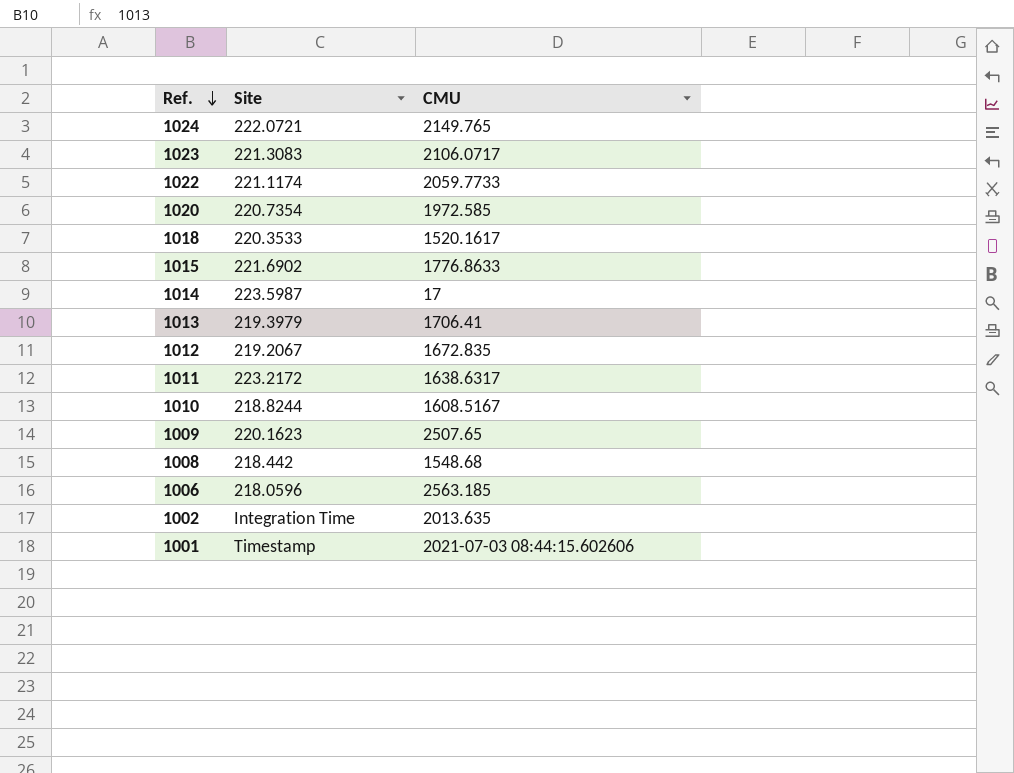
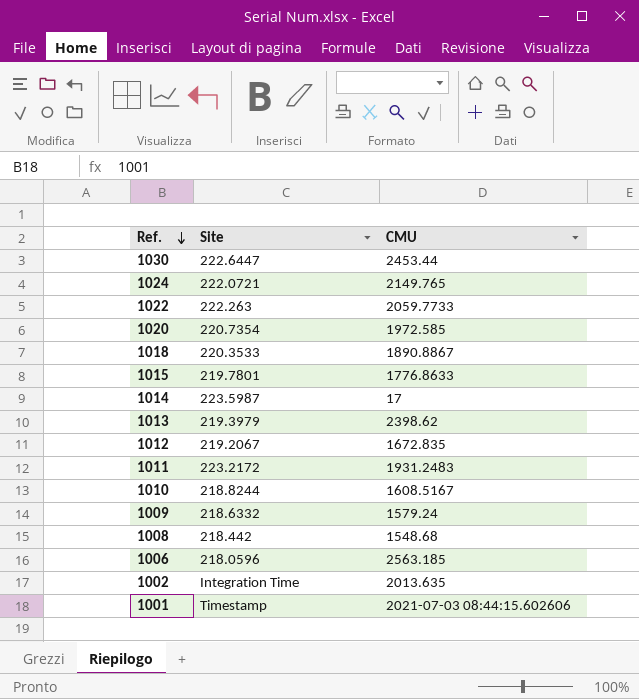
row 1023: 221.3083 | 2106.0717 -> none
row 1030: none -> 222.6447 | 2453.44
1022 | Site: 221.1174 -> 222.263
1018 | CMU: 1520.1617 -> 1890.8867
1015 | Site: 221.6902 -> 219.7801
1013 | CMU: 1706.41 -> 2398.62
1011 | CMU: 1638.6317 -> 1931.2483
1009 | Site: 220.1623 -> 218.6332
1009 | CMU: 2507.65 -> 1579.24

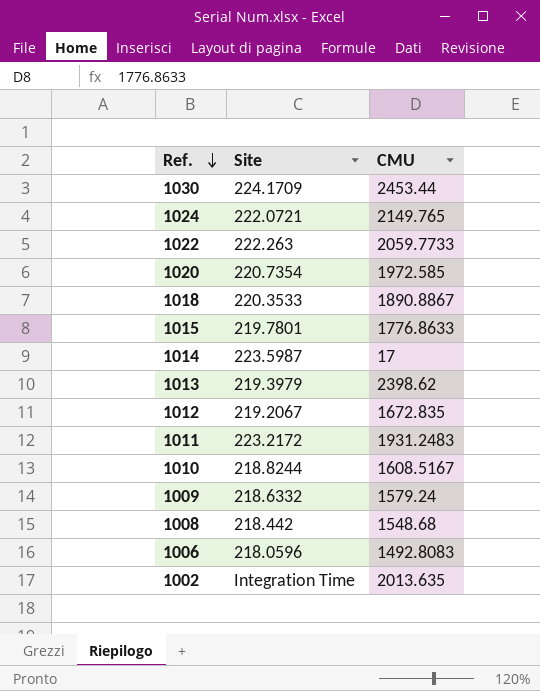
row 1001: Timestamp | 2021-07-03 08:44:15.602606 -> none
1030 | Site: 222.6447 -> 224.1709
1006 | CMU: 2563.185 -> 1492.8083

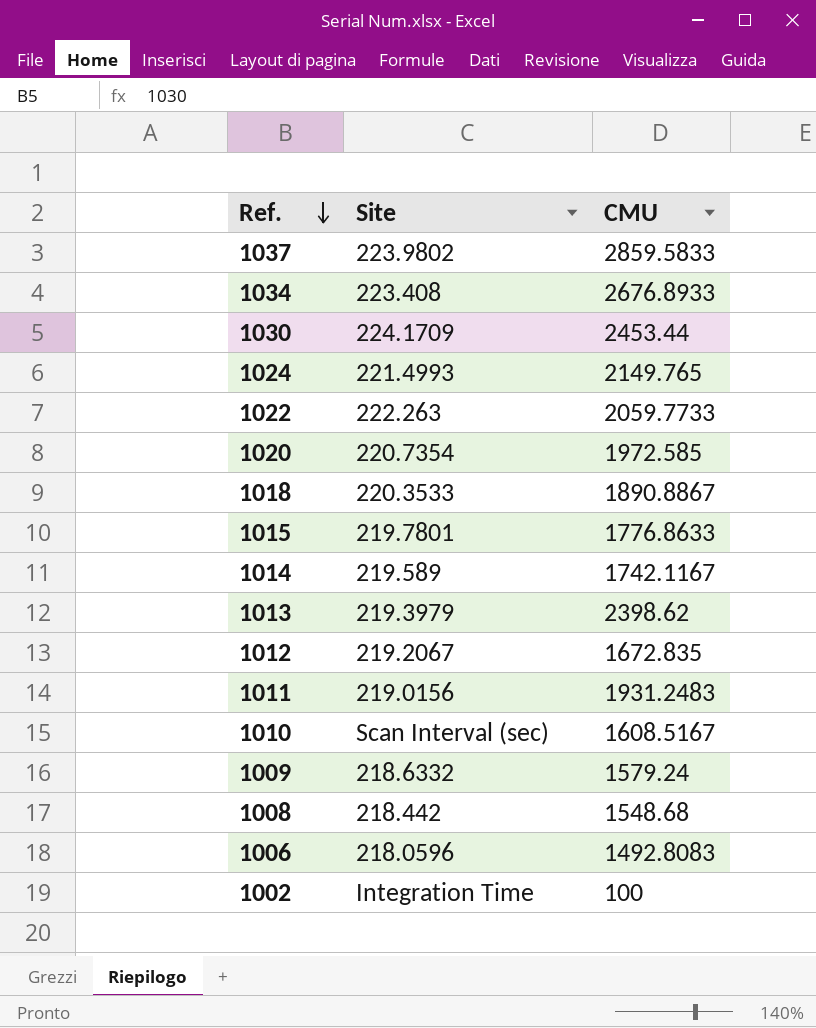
row 1037: none -> 223.9802 | 2859.5833
row 1034: none -> 223.408 | 2676.8933
1024 | Site: 222.0721 -> 221.4993
1014 | Site: 223.5987 -> 219.589
1014 | CMU: 17 -> 1742.1167
1011 | Site: 223.2172 -> 219.0156
1010 | Site: 218.8244 -> Scan Interval (sec)
1002 | CMU: 2013.635 -> 100

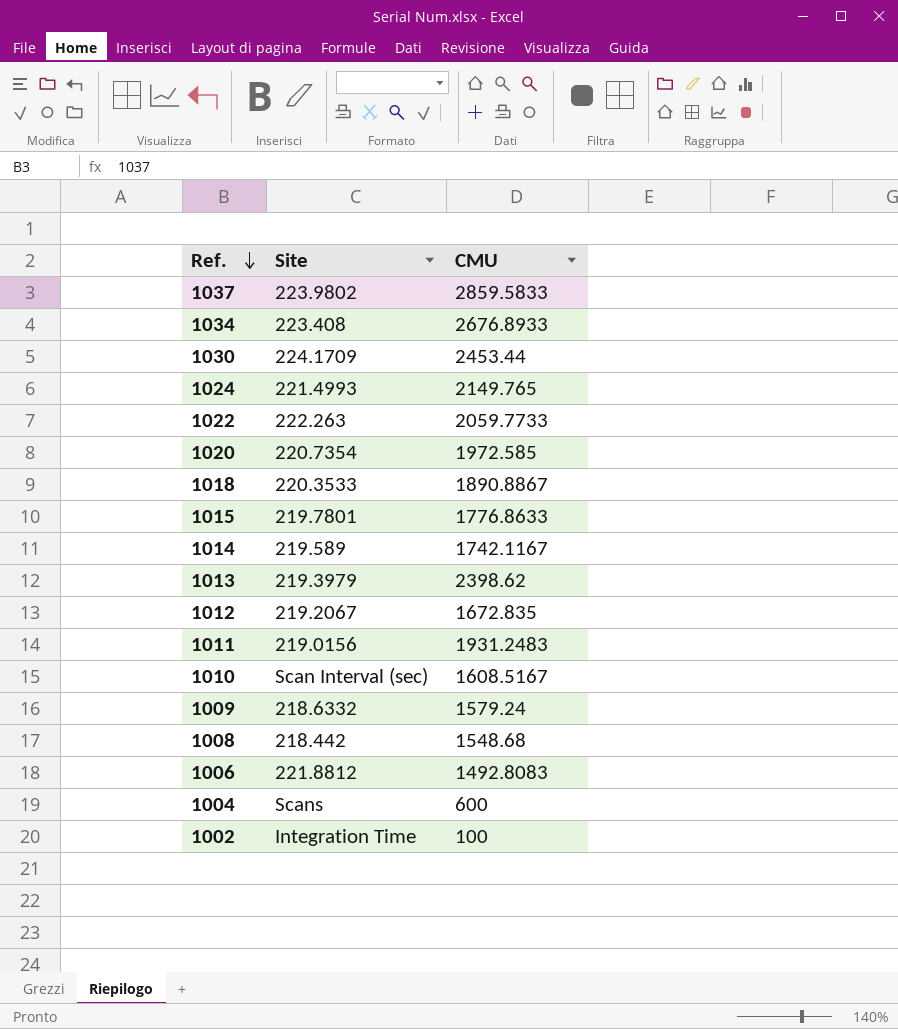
1006 | Site: 218.0596 -> 221.8812
row 1004: none -> Scans | 600

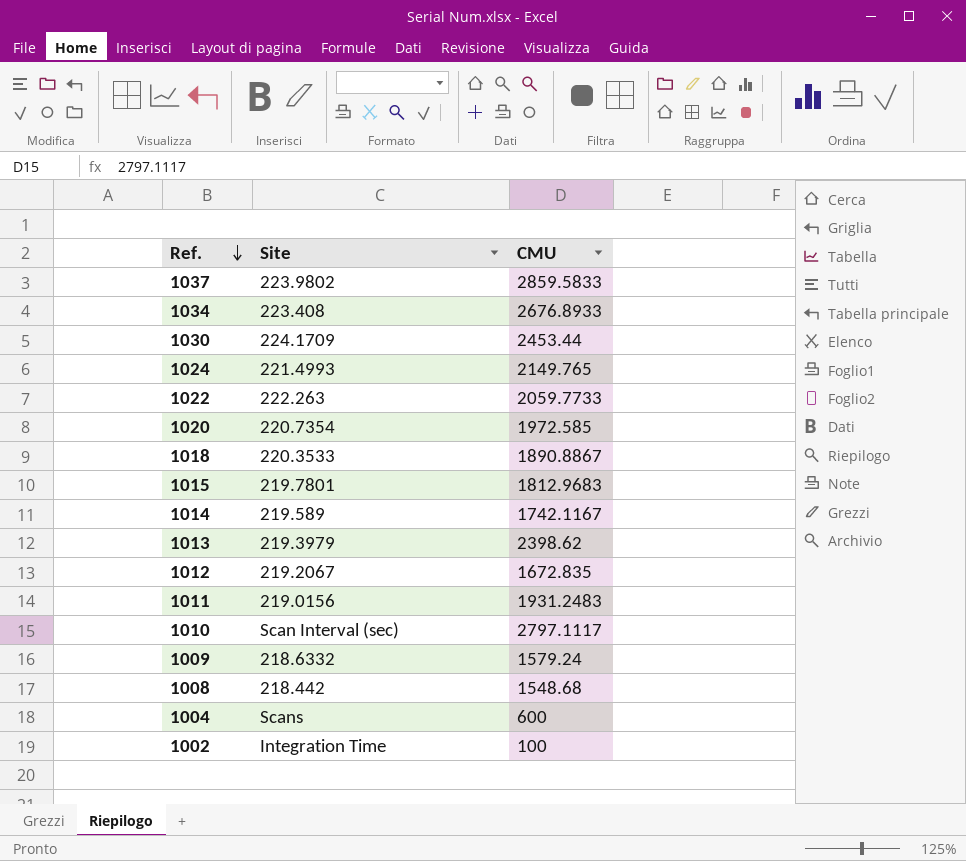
row 1006: 221.8812 | 1492.8083 -> none
1015 | CMU: 1776.8633 -> 1812.9683
1010 | CMU: 1608.5167 -> 2797.1117

